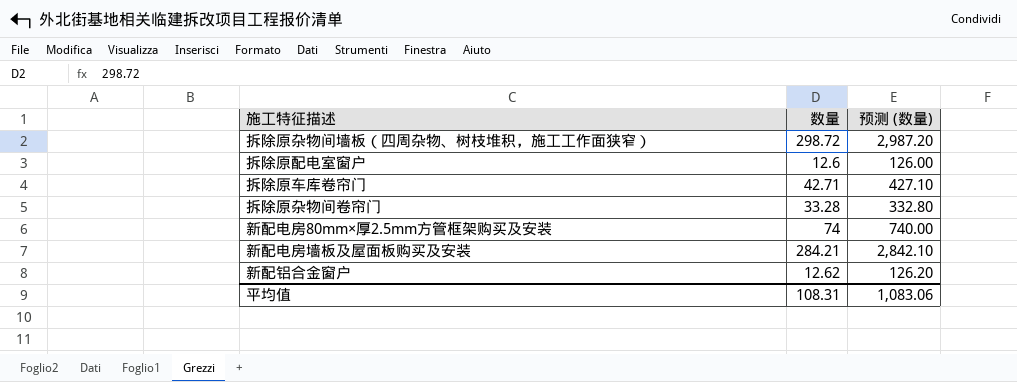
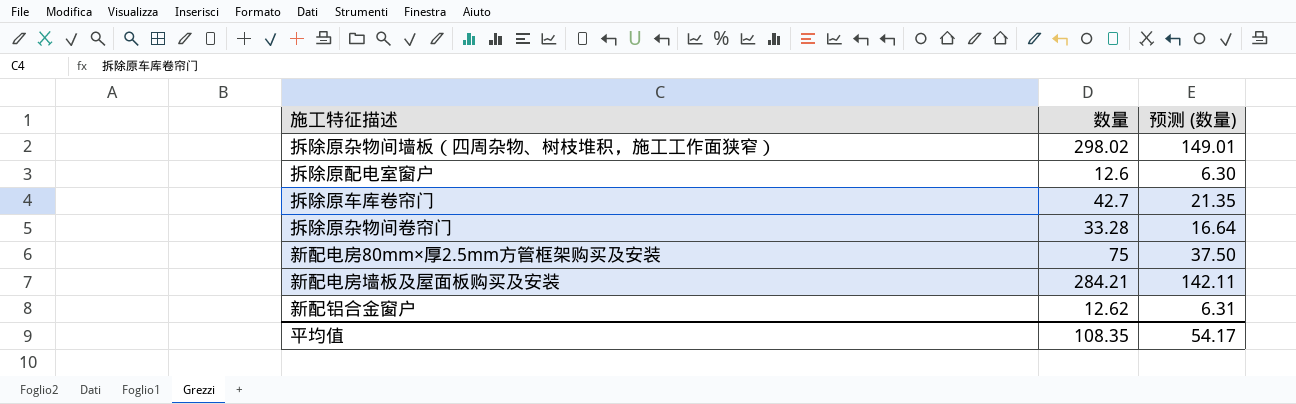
column 预测 (数量) | formula: [数量] * 10 -> [数量] * 0.5
拆除原杂物间墙板（四周杂物、树枝堆积，施工工作面狭窄） | 数量: 298.72 -> 298.02
拆除原车库卷帘门 | 数量: 42.71 -> 42.7
新配电房80mm×厚2.5mm方管框架购买及安装 | 数量: 74 -> 75
平均值 | 数量: 108.31 -> 108.35
平均值 | 预测 (数量): 1,083.06 -> 54.17

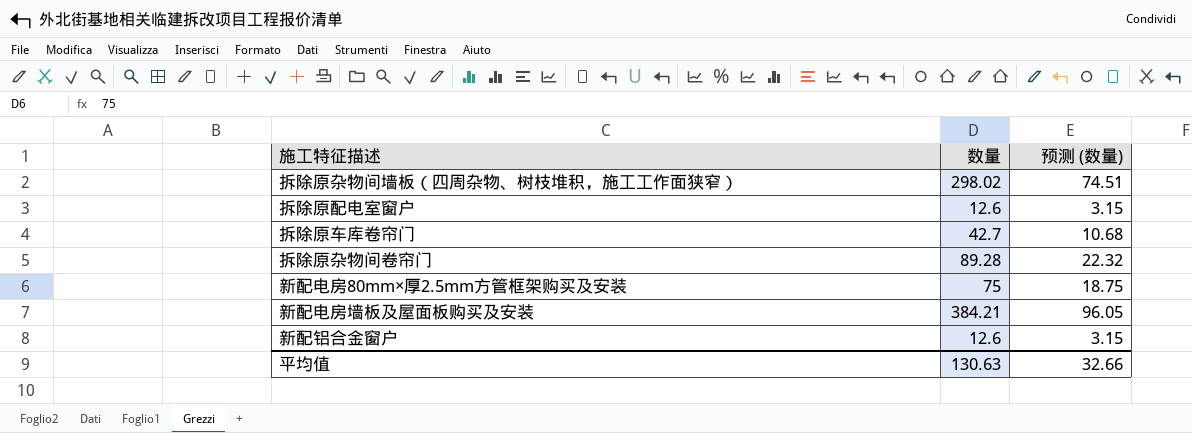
column 预测 (数量) | formula: [数量] * 0.5 -> [数量] * 0.25
拆除原杂物间卷帘门 | 数量: 33.28 -> 89.28
新配电房墙板及屋面板购买及安装 | 数量: 284.21 -> 384.21
新配铝合金窗户 | 数量: 12.62 -> 12.6
平均值 | 数量: 108.35 -> 130.63
平均值 | 预测 (数量): 54.17 -> 32.66

